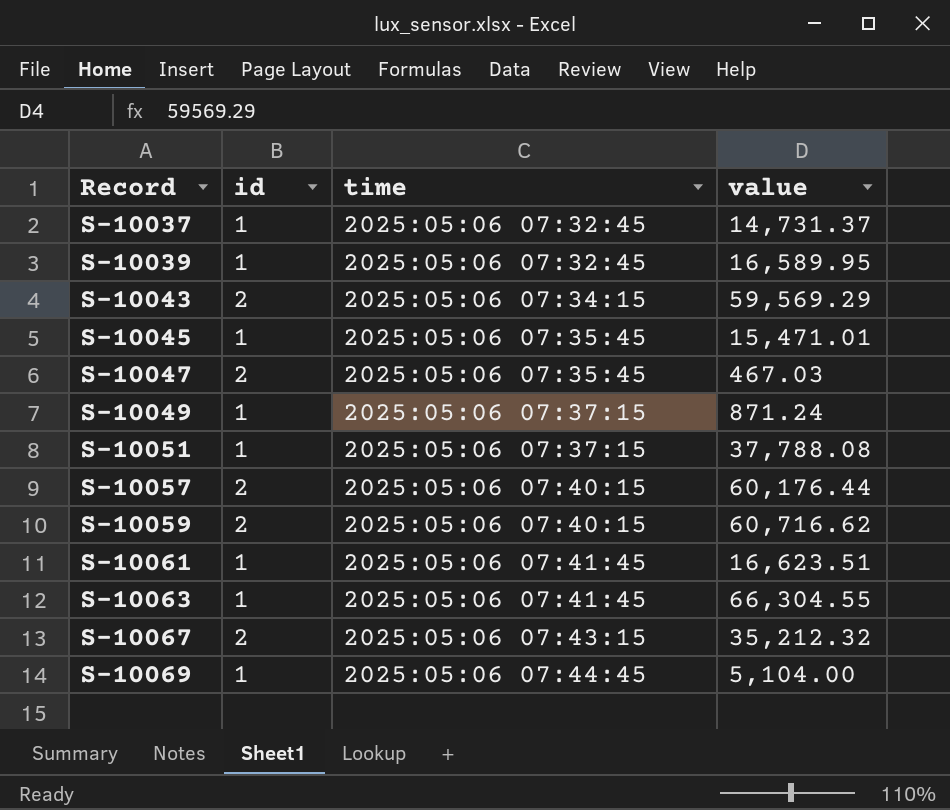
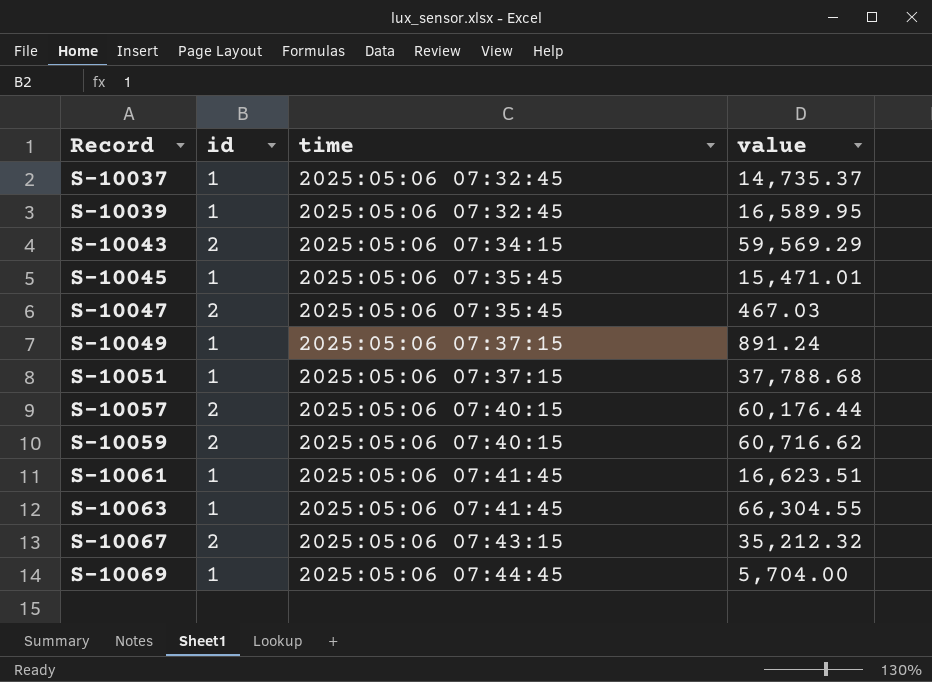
S-10037 | value: 14,731.37 -> 14,735.37
S-10049 | value: 871.24 -> 891.24
S-10051 | value: 37,788.08 -> 37,788.68
S-10069 | value: 5,104.00 -> 5,704.00

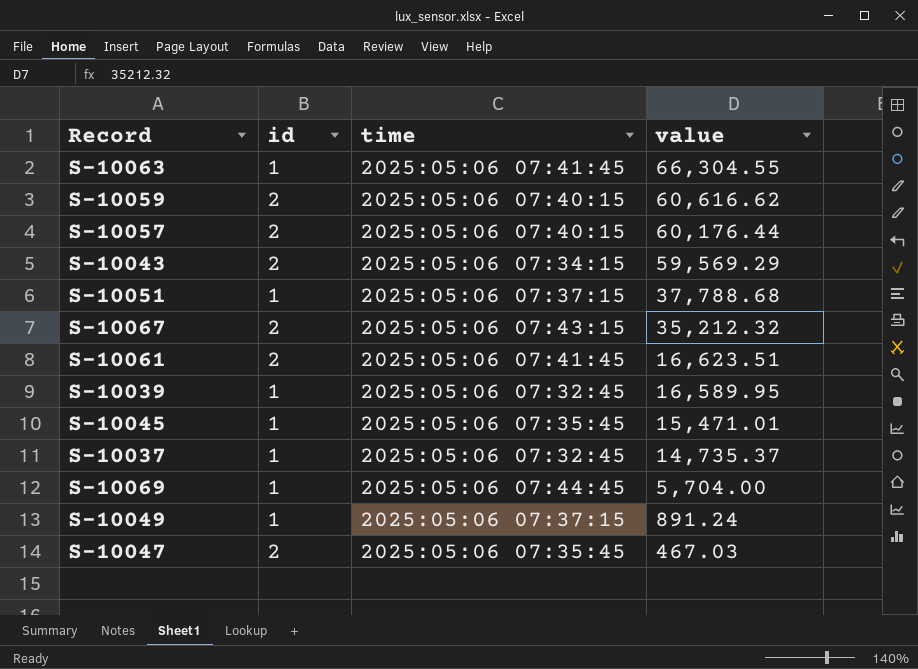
row order: Record ascending -> value descending
S-10059 | value: 60,716.62 -> 60,616.62
S-10061 | id: 1 -> 2

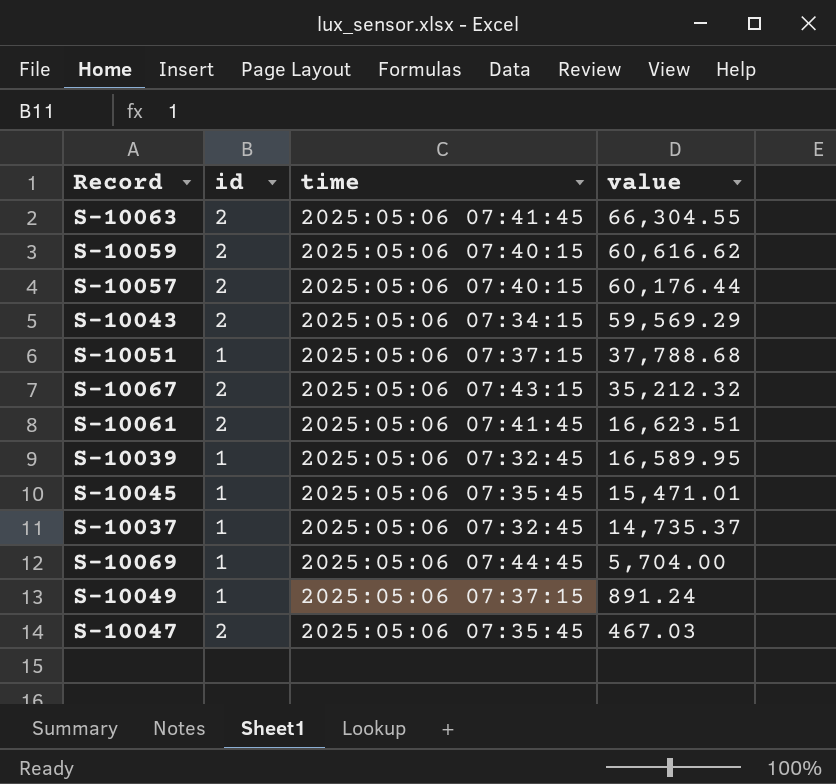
S-10063 | id: 1 -> 2

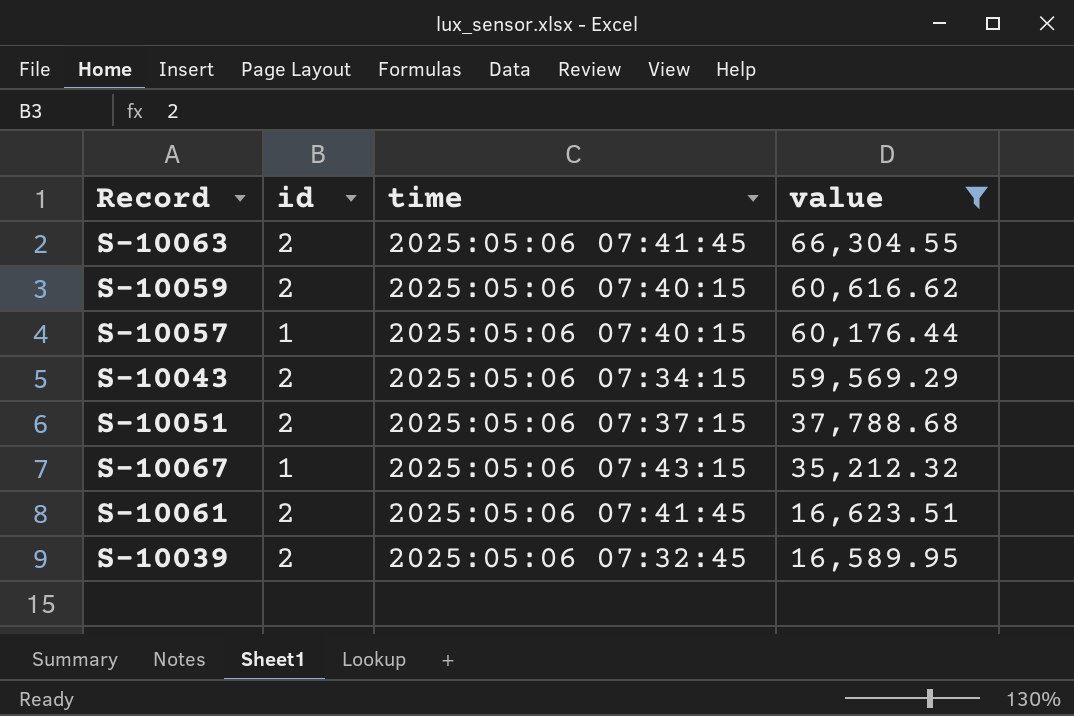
filter: none -> value >= 16,589.95
S-10057 | id: 2 -> 1
S-10051 | id: 1 -> 2
S-10067 | id: 2 -> 1
S-10039 | id: 1 -> 2

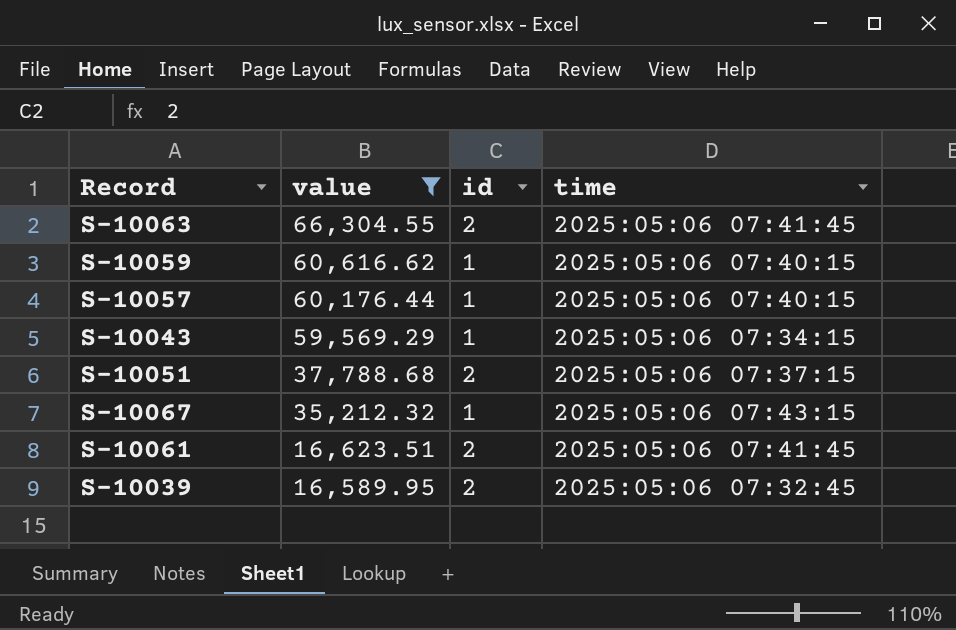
column value | position: 4 -> 2
S-10059 | id: 2 -> 1
S-10043 | id: 2 -> 1

